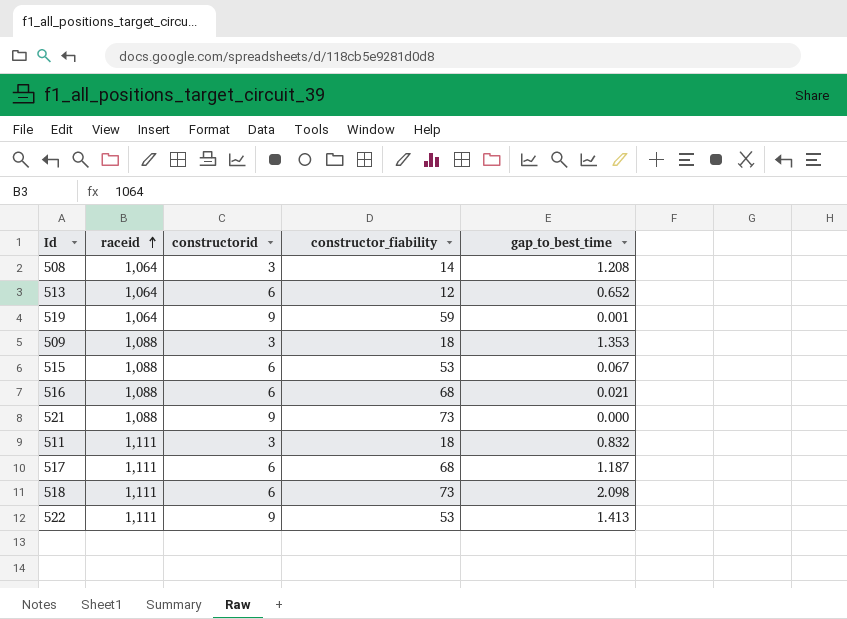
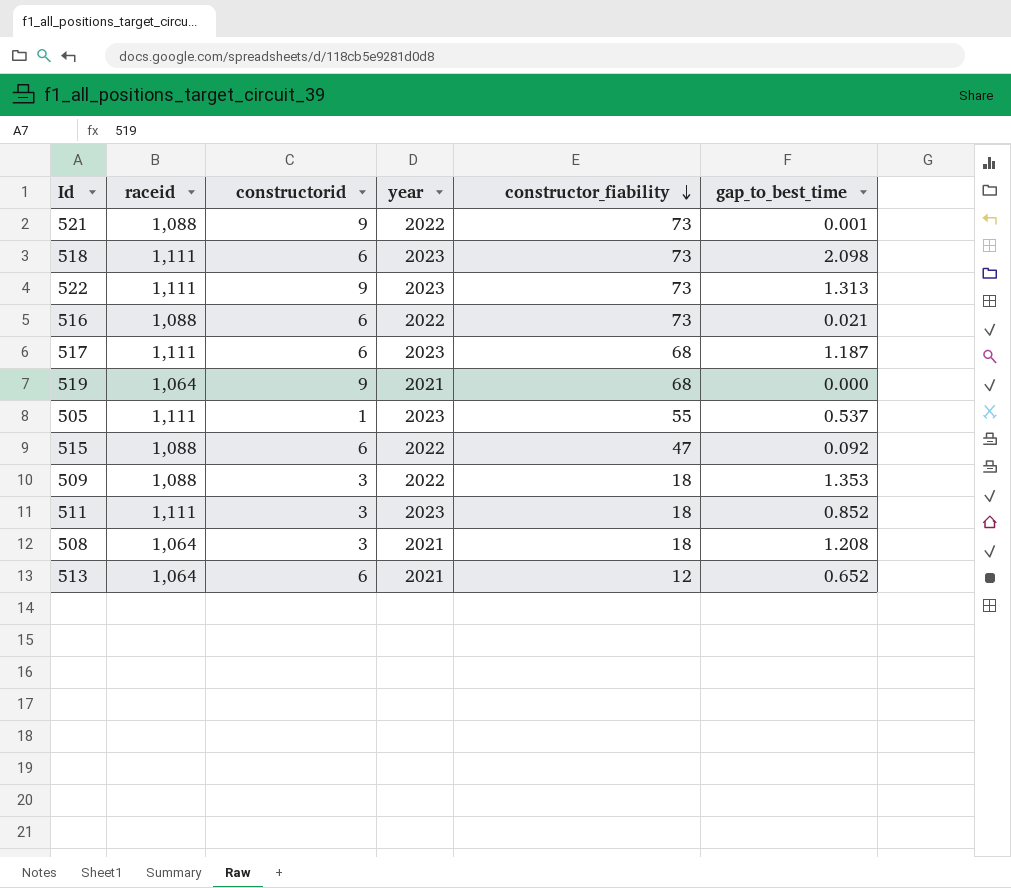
row order: raceid ascending -> constructor_fiability descending
column year | position: none -> 4
521 | gap_to_best_time: 0.000 -> 0.001
522 | constructor_fiability: 53 -> 73
522 | gap_to_best_time: 1.413 -> 1.313
516 | constructor_fiability: 68 -> 73
519 | constructor_fiability: 59 -> 68
519 | gap_to_best_time: 0.001 -> 0.000
row 505: none -> 1,111 | 1 | 2023 | 55 | 0.537
515 | constructor_fiability: 53 -> 47
515 | gap_to_best_time: 0.067 -> 0.092
511 | gap_to_best_time: 0.832 -> 0.852
508 | constructor_fiability: 14 -> 18

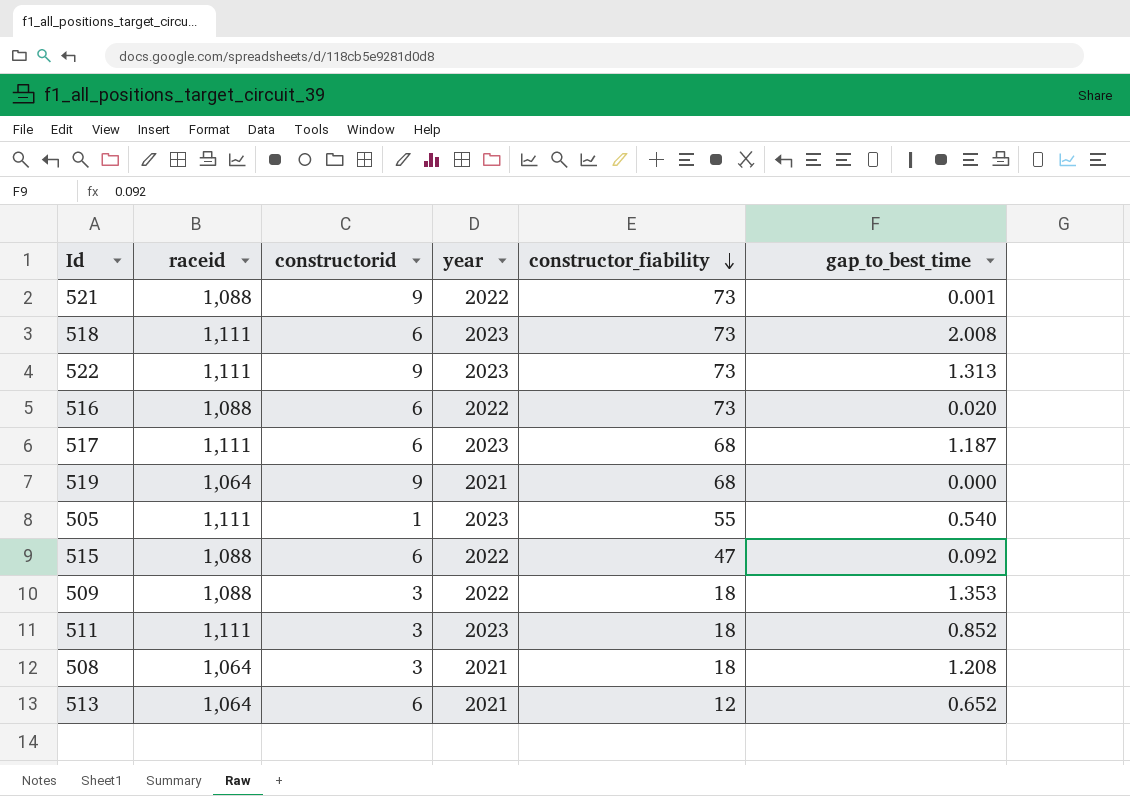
518 | gap_to_best_time: 2.098 -> 2.008
516 | gap_to_best_time: 0.021 -> 0.020
505 | gap_to_best_time: 0.537 -> 0.540

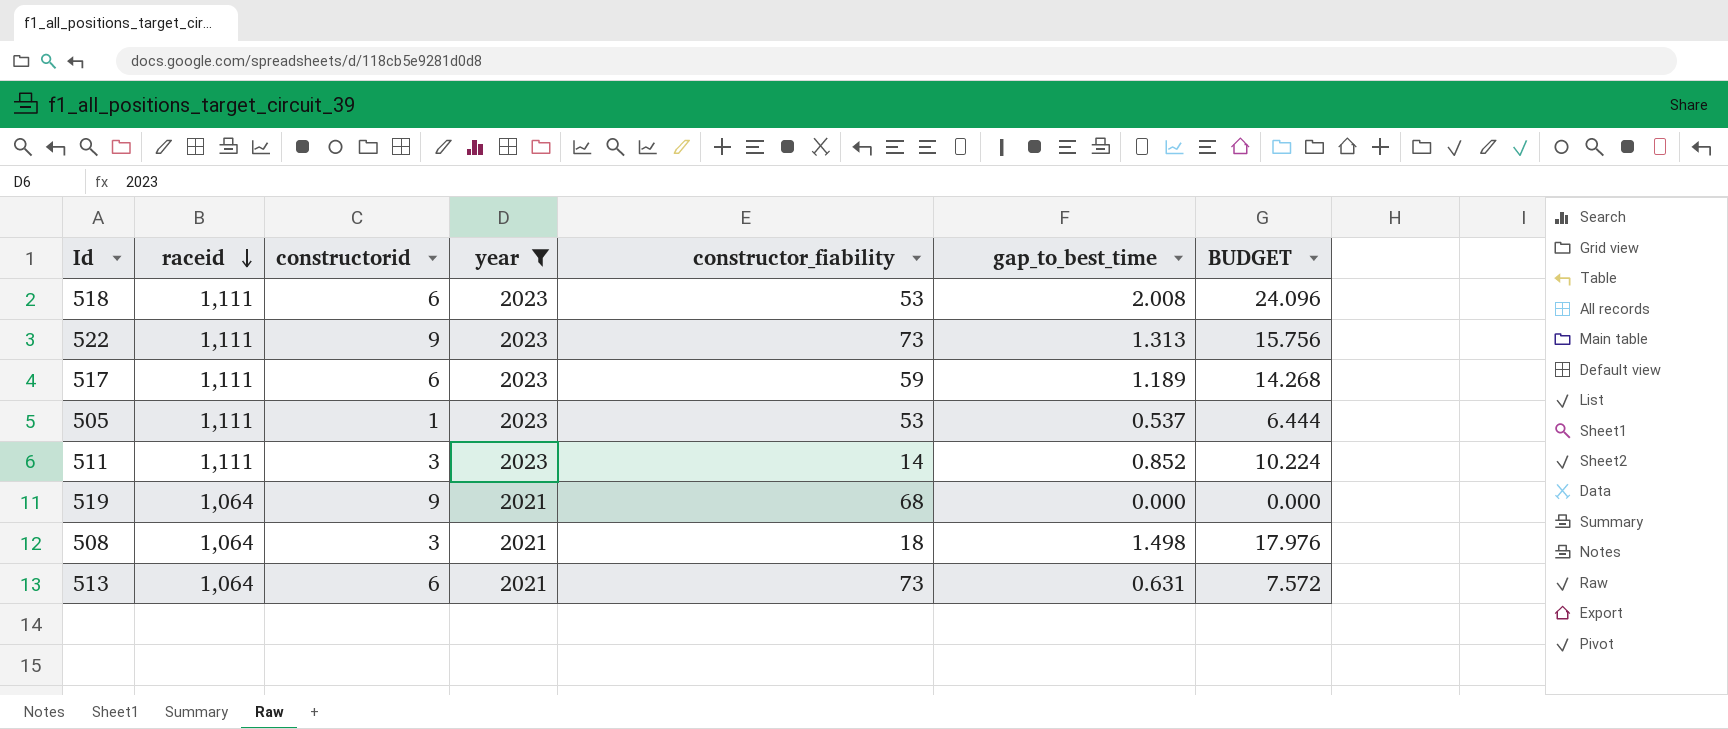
filter: none -> year != 2022
row order: constructor_fiability descending -> raceid descending
column BUDGET | formula: none -> [gap_to_best_time] * 12
518 | constructor_fiability: 73 -> 53
517 | constructor_fiability: 68 -> 59
517 | gap_to_best_time: 1.187 -> 1.189
505 | constructor_fiability: 55 -> 53
505 | gap_to_best_time: 0.540 -> 0.537
511 | constructor_fiability: 18 -> 14
508 | gap_to_best_time: 1.208 -> 1.498
513 | constructor_fiability: 12 -> 73
513 | gap_to_best_time: 0.652 -> 0.631

